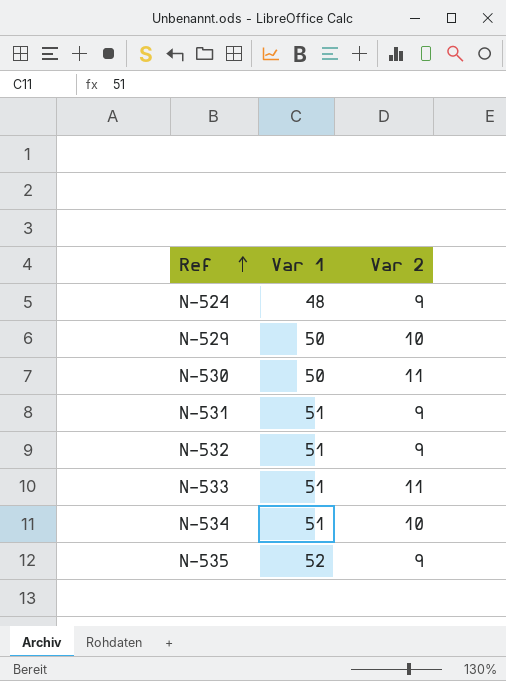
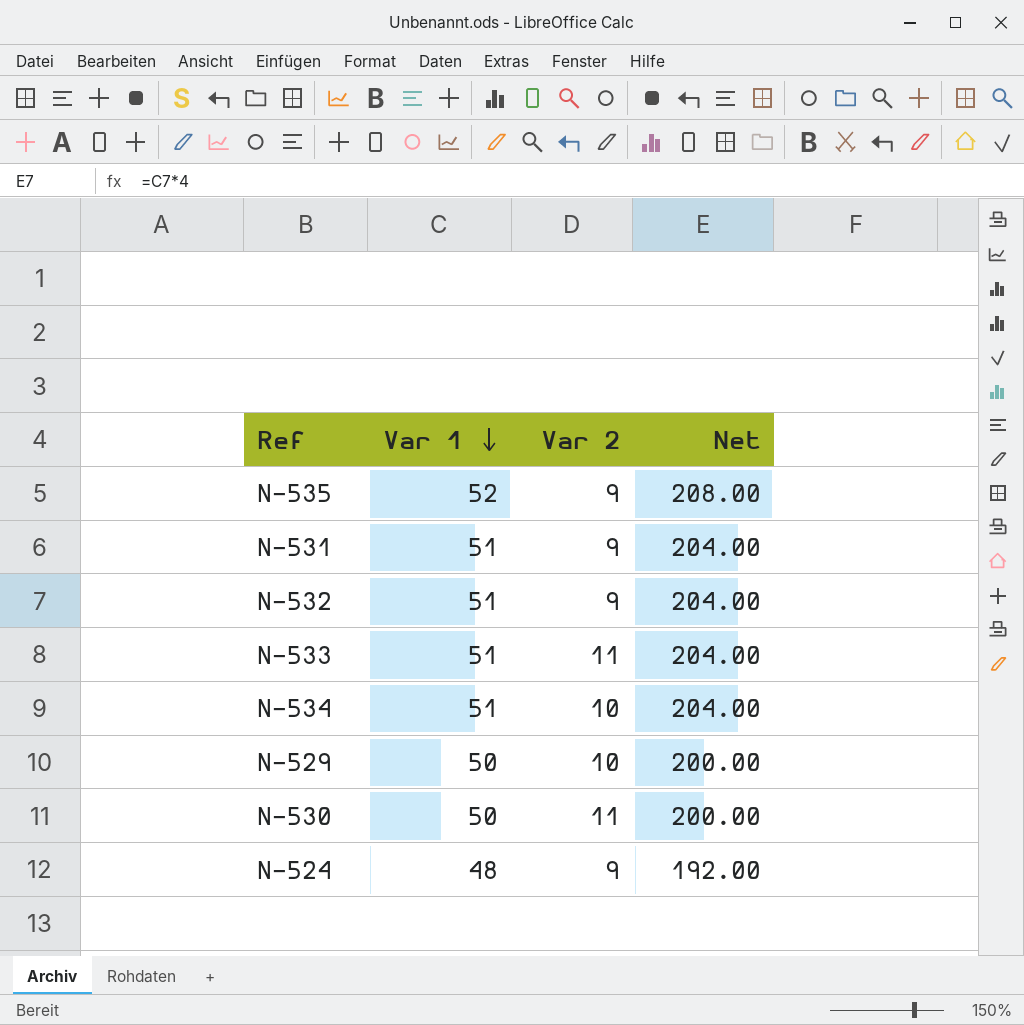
row order: Ref ascending -> Var 1 descending
column Net | formula: none -> [Var 1] * 4

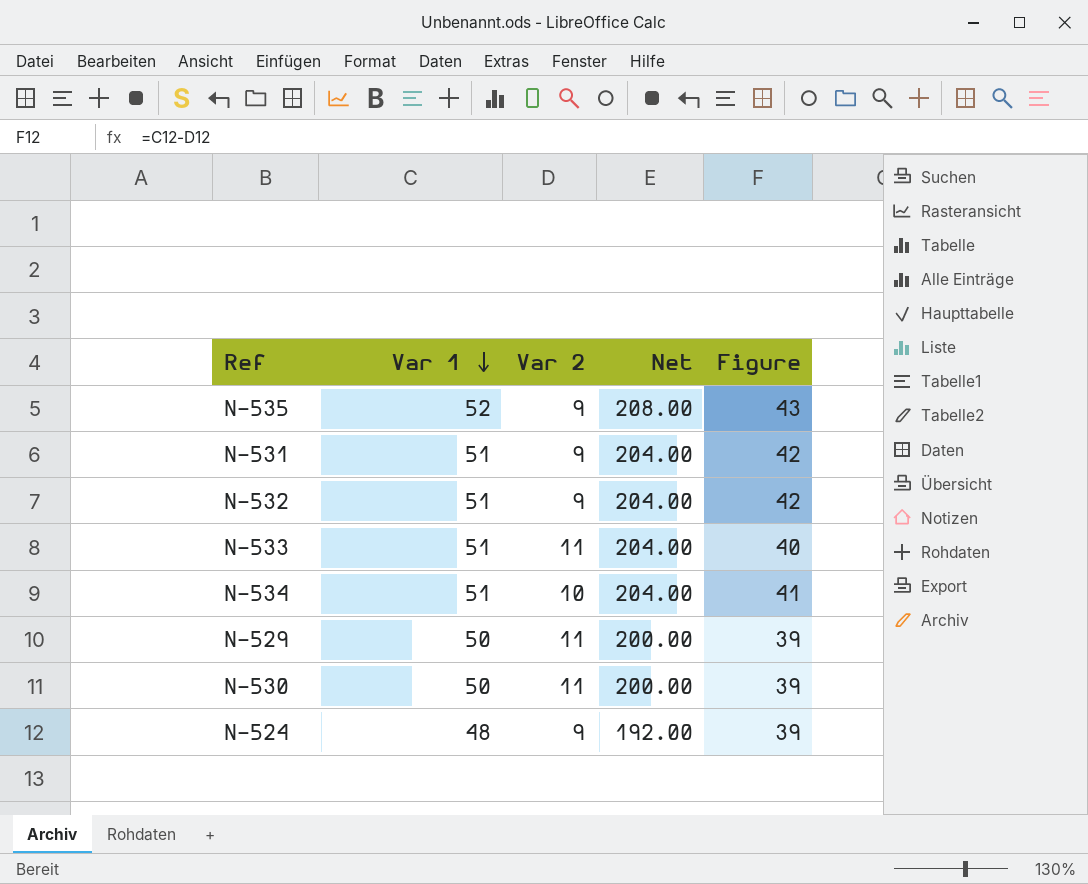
column Figure | formula: none -> [Var 1] - [Var 2]
N-529 | Var 2: 10 -> 11

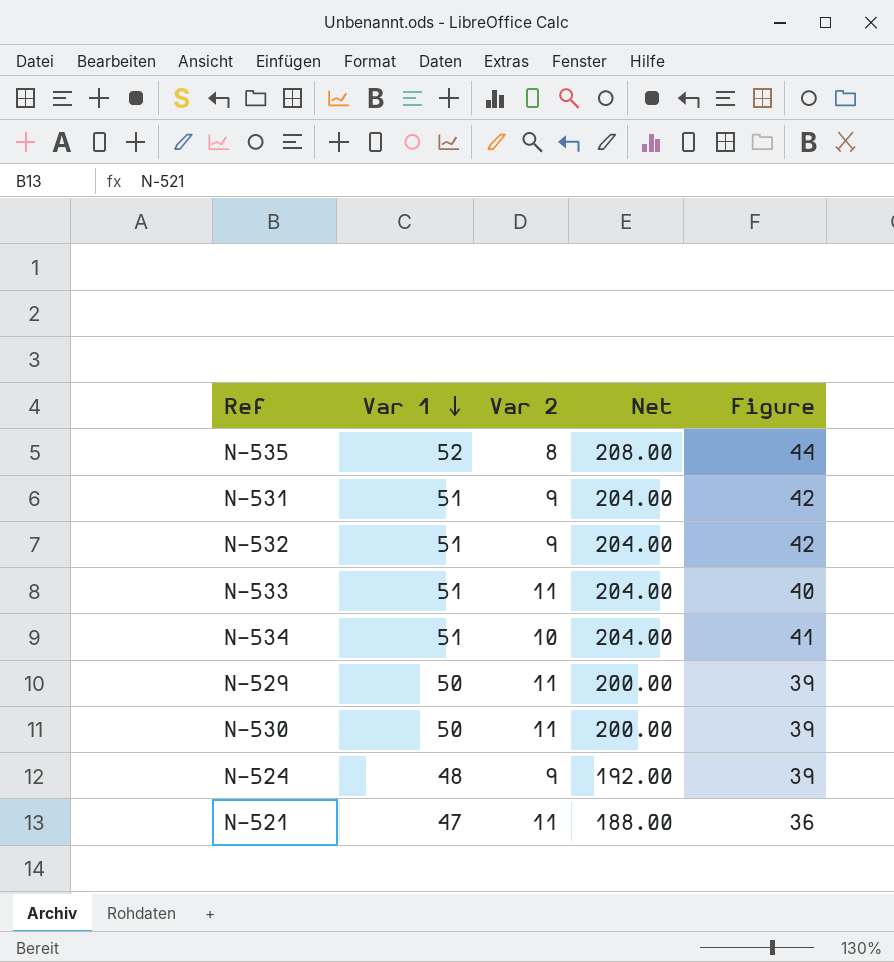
N-535 | Var 2: 9 -> 8
N-535 | Figure: 43 -> 44
row N-521: none -> 47 | 11 | 188.00 | 36

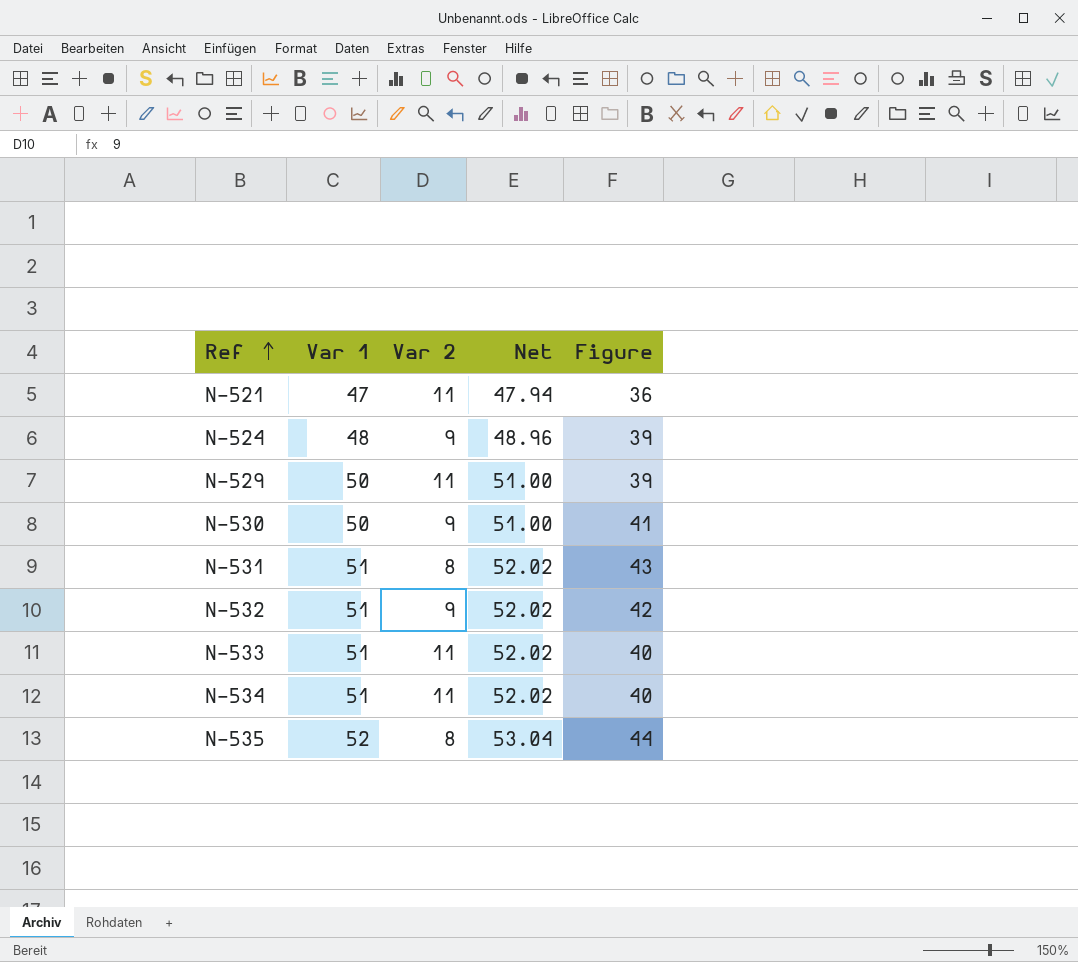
row order: Var 1 descending -> Ref ascending
column Net | formula: [Var 1] * 4 -> [Var 1] * 1.02
N-530 | Var 2: 11 -> 9
N-530 | Figure: 39 -> 41
N-531 | Var 2: 9 -> 8
N-531 | Figure: 42 -> 43
N-534 | Var 2: 10 -> 11
N-534 | Figure: 41 -> 40

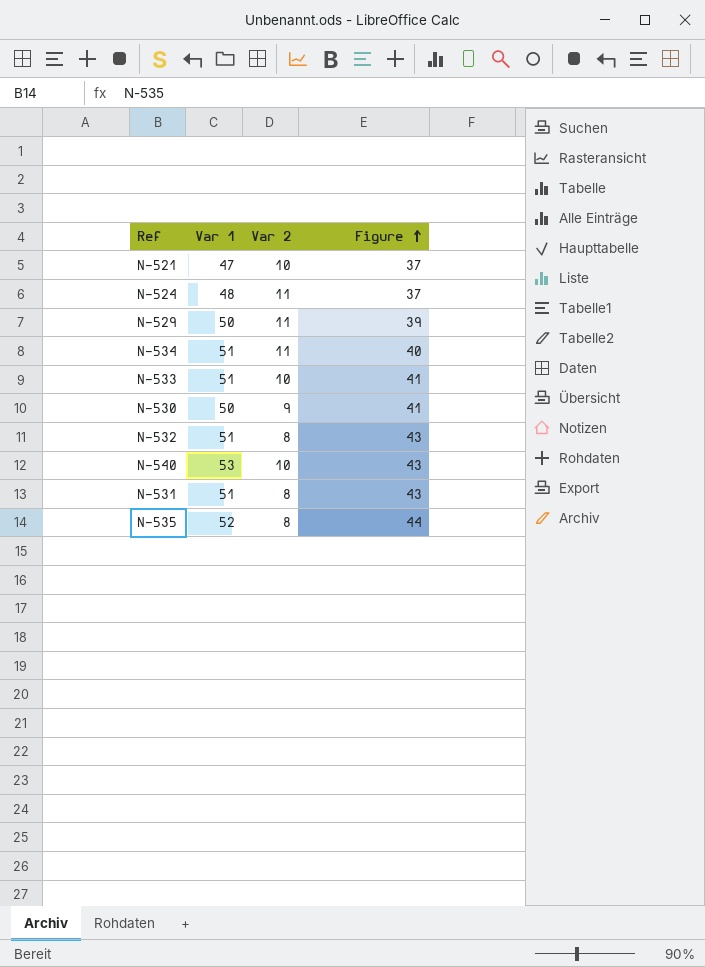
row order: Ref ascending -> Figure ascending
column Net | formula: [Var 1] * 1.02 -> none
N-521 | Var 2: 11 -> 10
N-521 | Figure: 36 -> 37
N-524 | Var 2: 9 -> 11
N-524 | Figure: 39 -> 37
N-533 | Var 2: 11 -> 10
N-533 | Figure: 40 -> 41
N-532 | Var 2: 9 -> 8
N-532 | Figure: 42 -> 43
row N-540: none -> 53 | 10 | 43

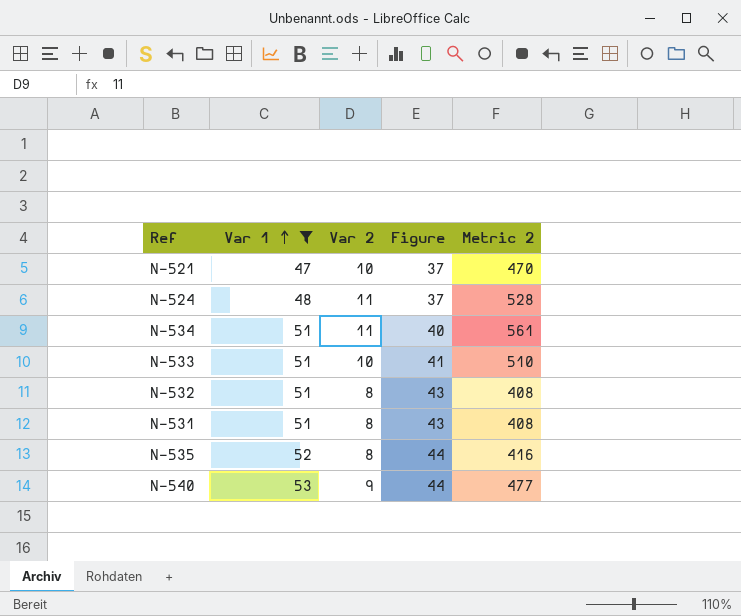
filter: none -> Var 1 != 50
row order: Figure ascending -> Var 1 ascending
column Metric 2 | formula: none -> [Var 1] * [Var 2]
N-540 | Var 2: 10 -> 9
N-540 | Figure: 43 -> 44

